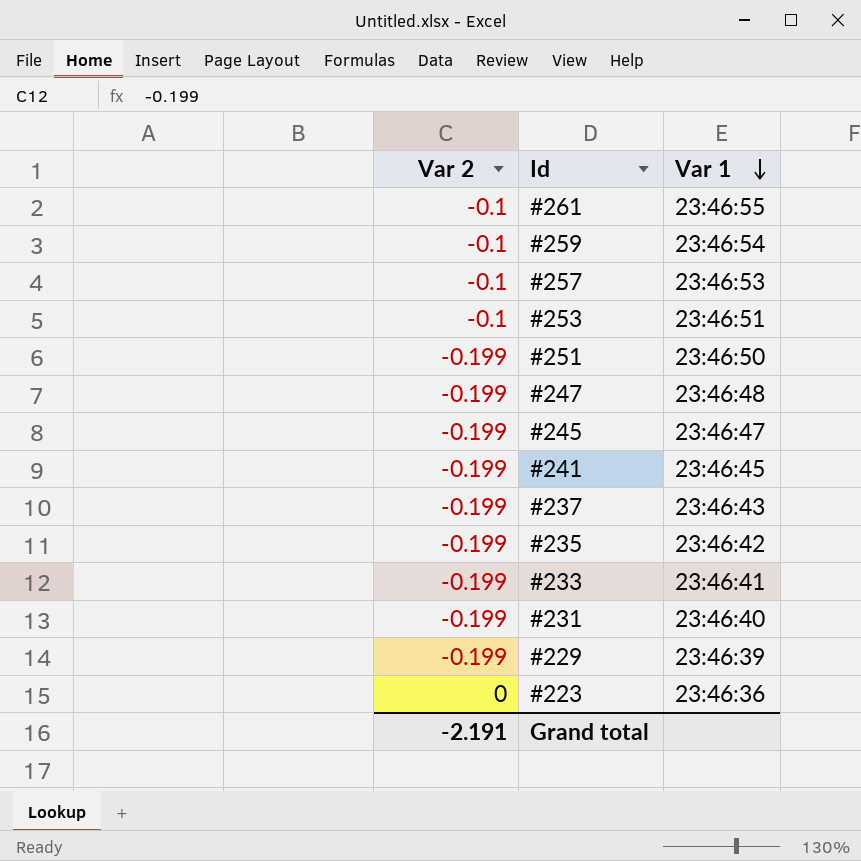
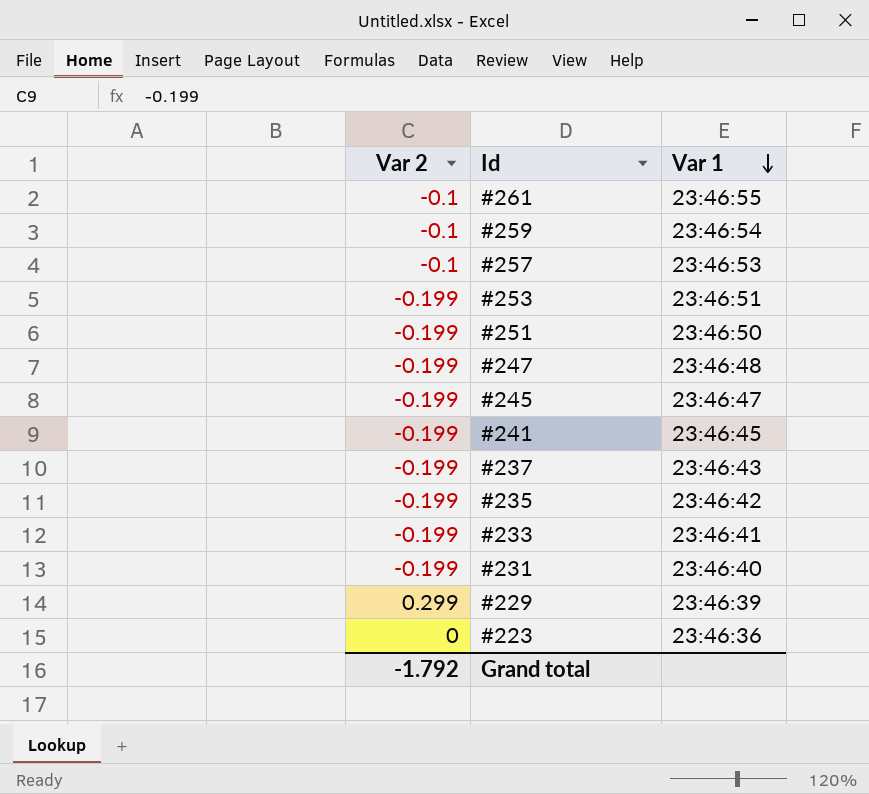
#253 | Var 2: -0.1 -> -0.199
#229 | Var 2: -0.199 -> 0.299
Grand total | Var 2: -2.191 -> -1.792

